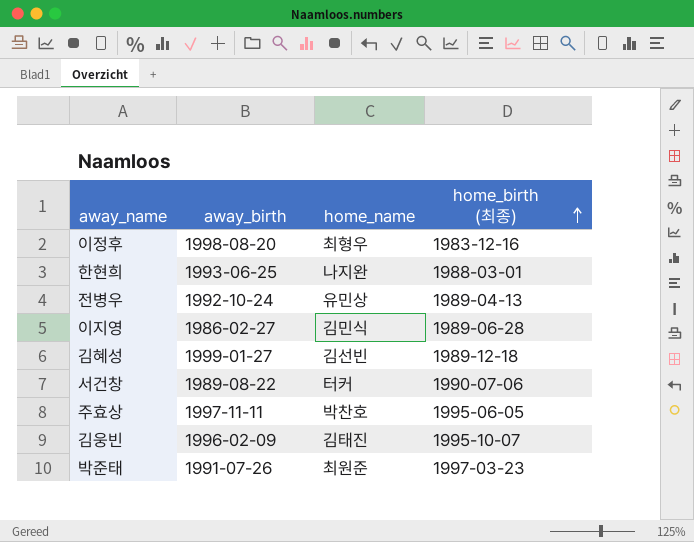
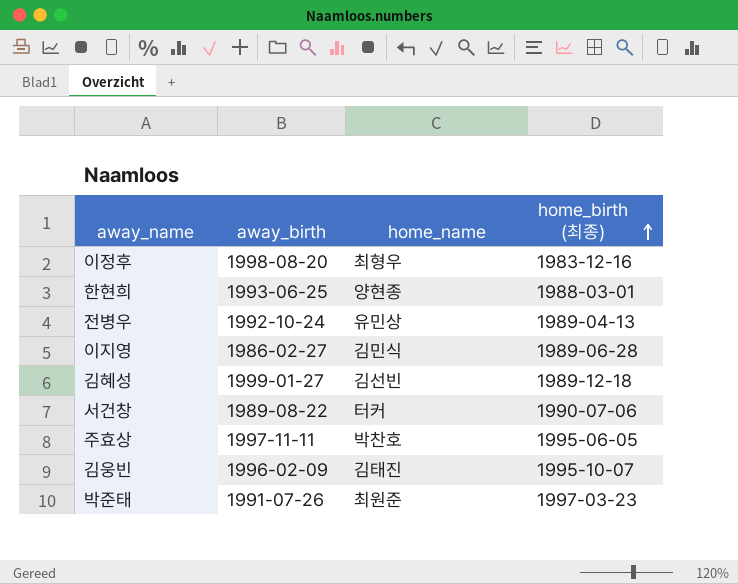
한현희 | home_name: 나지완 -> 양현종

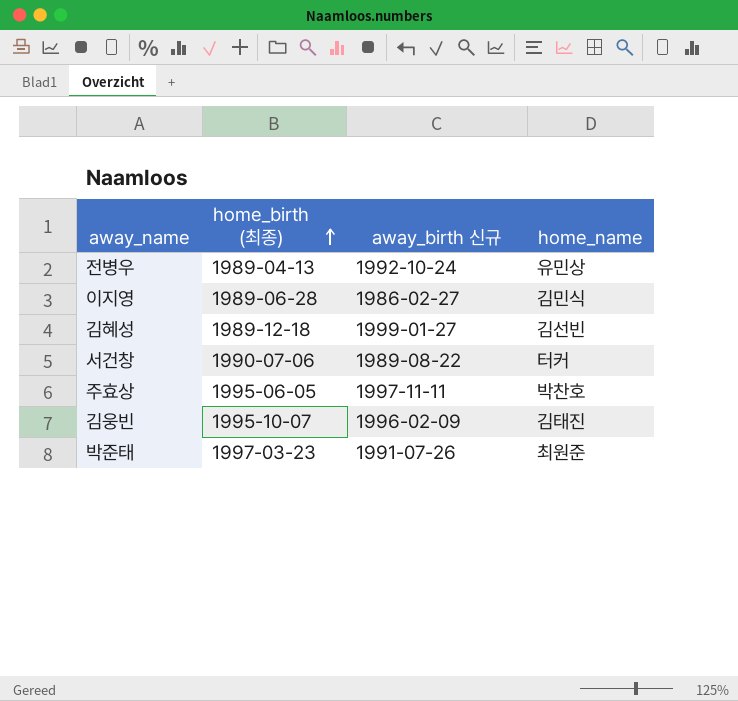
column home_birth (최종) | position: 4 -> 2
column name: away_birth -> away_birth 신규
row 이정후: 1998-08-20 | 최형우 | 1983-12-16 -> none
row 한현희: 1993-06-25 | 양현종 | 1988-03-01 -> none

